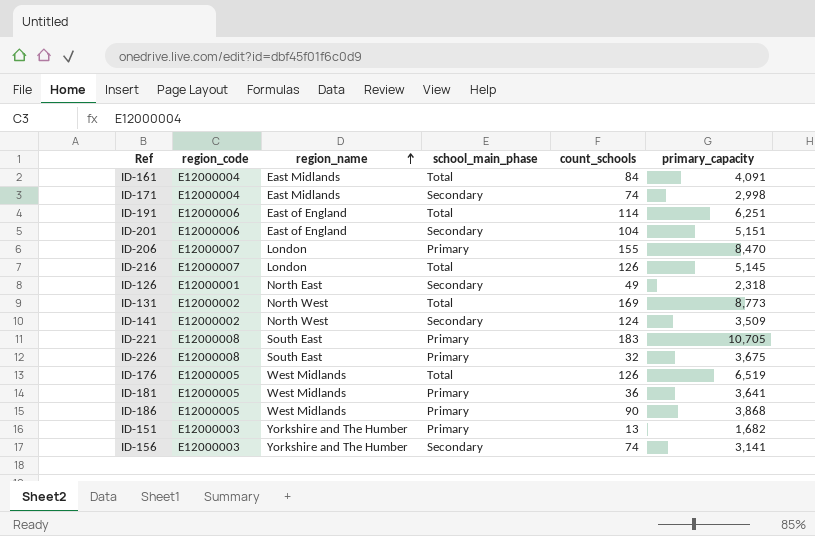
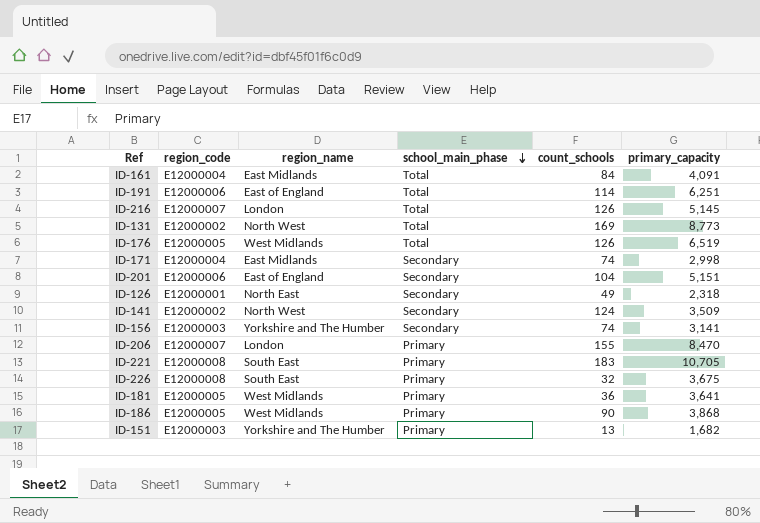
row order: region_name ascending -> school_main_phase descending

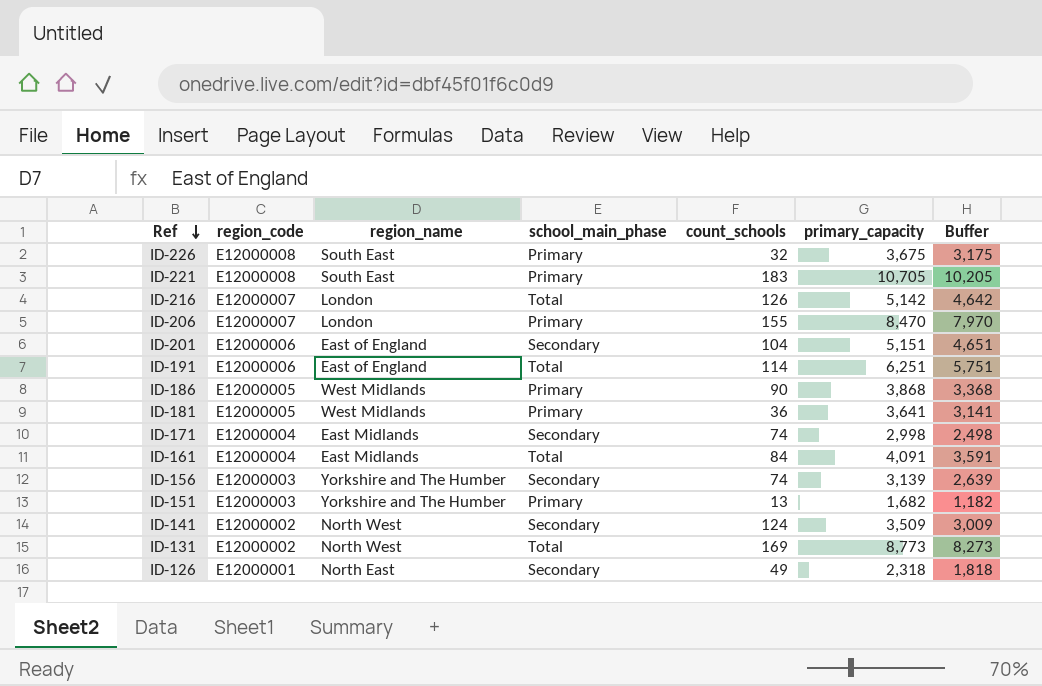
row order: school_main_phase descending -> Ref descending
column Buffer | formula: none -> [primary_capacity] - 500
row ID-176: E12000005 | West Midlands | Total | 126 | 6,519 -> none
ID-216 | primary_capacity: 5,145 -> 5,142
ID-156 | primary_capacity: 3,141 -> 3,139

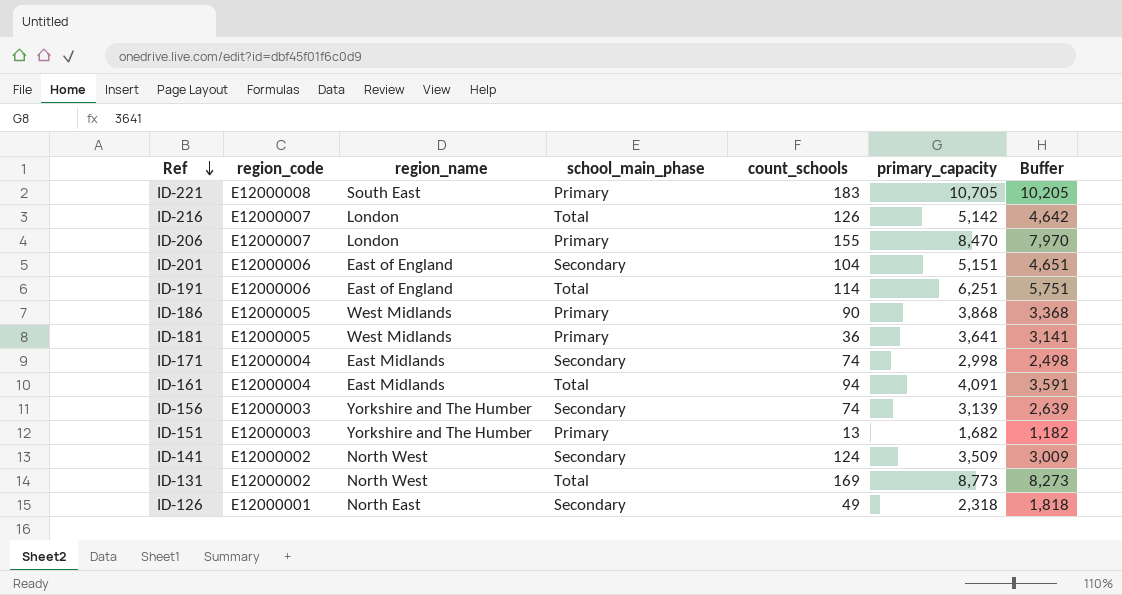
row ID-226: E12000008 | South East | Primary | 32 | 3,675 | 3,175 -> none
ID-161 | count_schools: 84 -> 94

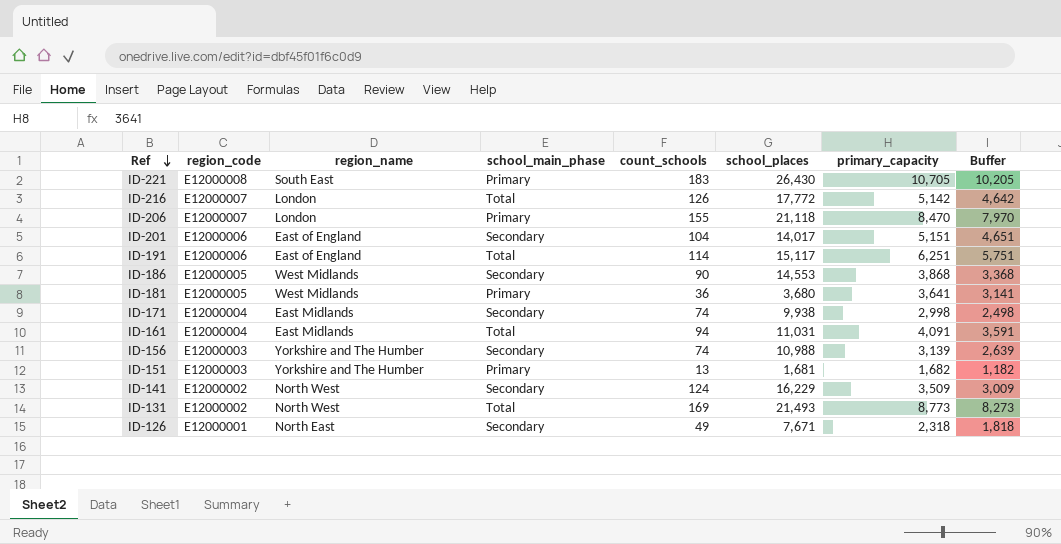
column school_places | position: none -> 6
ID-186 | school_main_phase: Primary -> Secondary

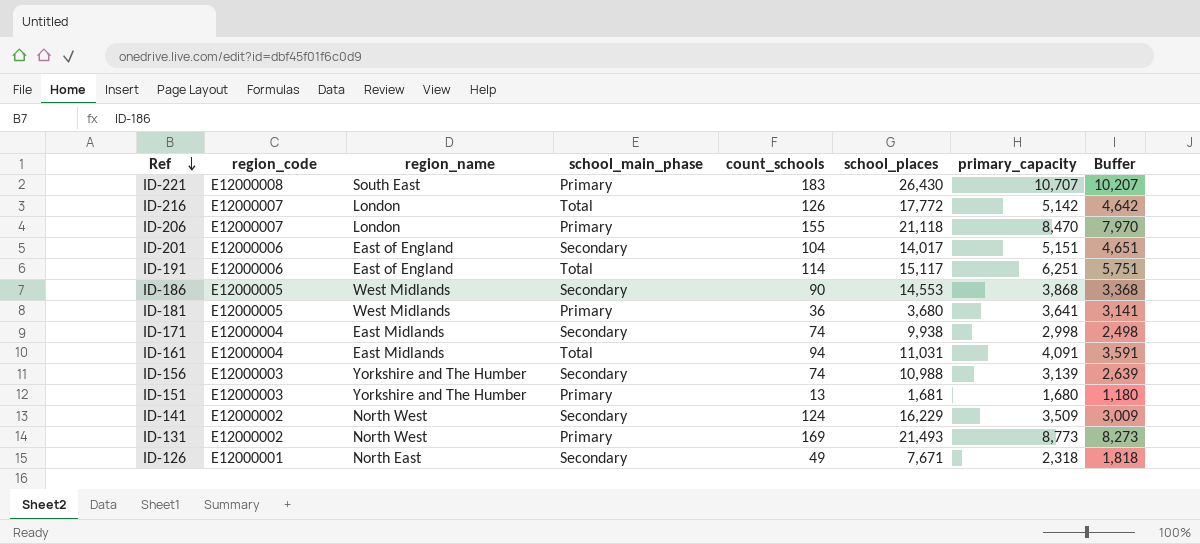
ID-221 | primary_capacity: 10,705 -> 10,707
ID-221 | Buffer: 10,205 -> 10,207
ID-151 | primary_capacity: 1,682 -> 1,680
ID-151 | Buffer: 1,182 -> 1,180
ID-131 | school_main_phase: Total -> Primary

